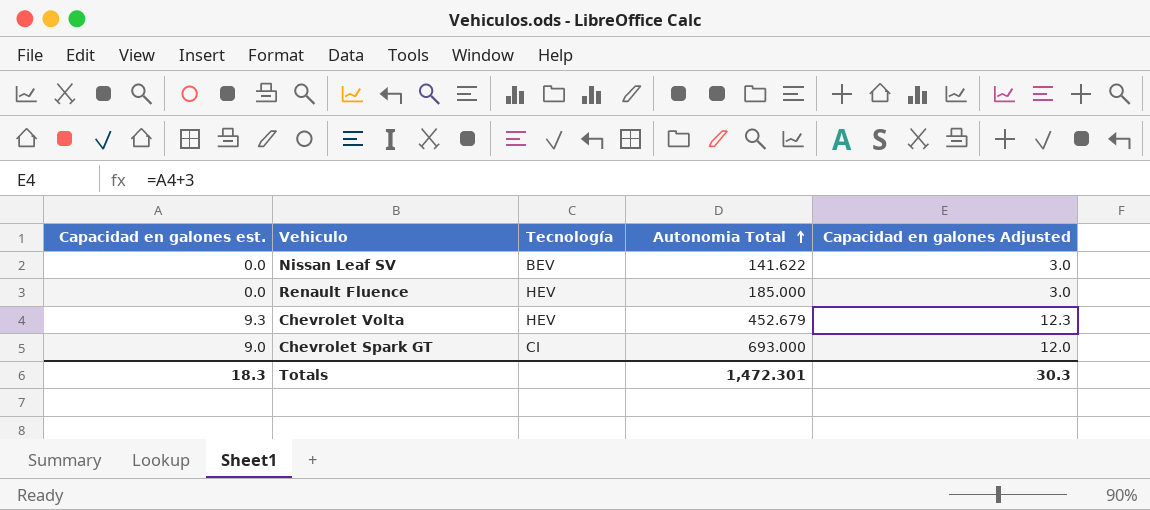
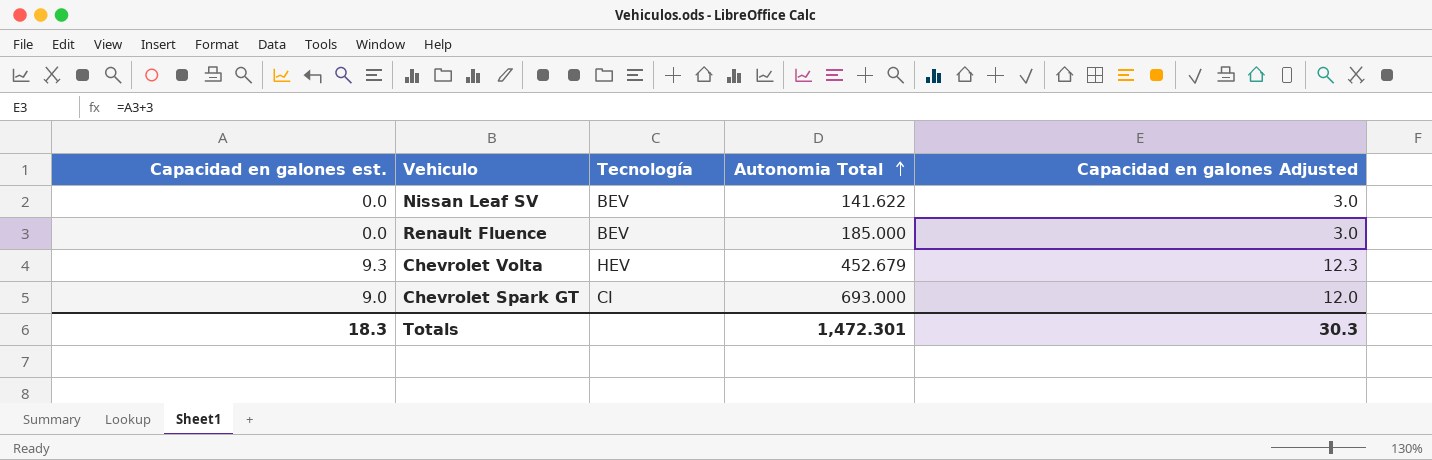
Renault Fluence | Tecnología: HEV -> BEV

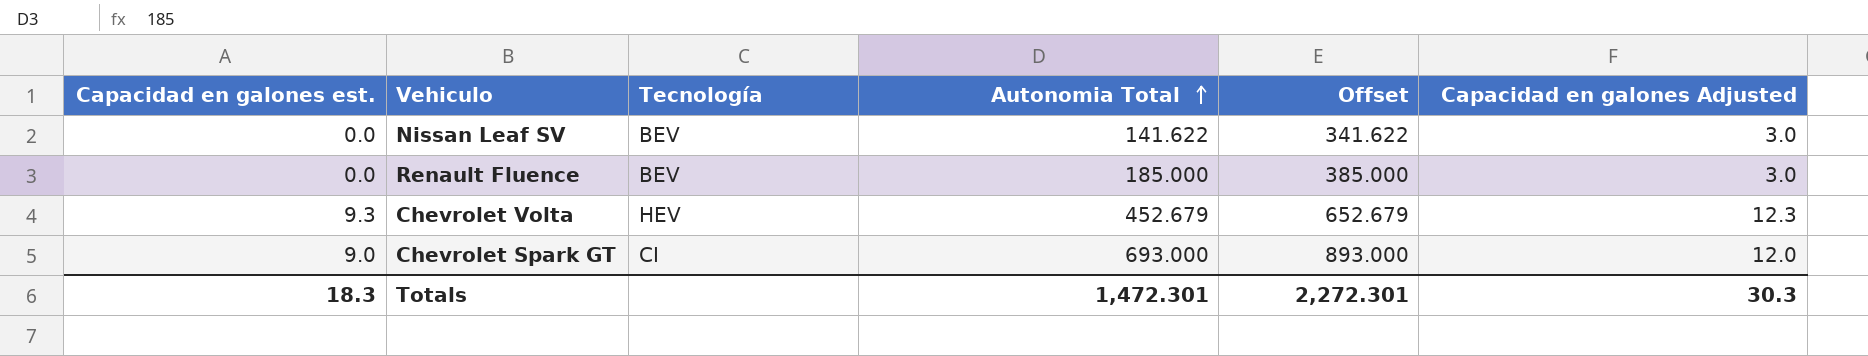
column Offset | formula: none -> [Autonomia Total] + 200

